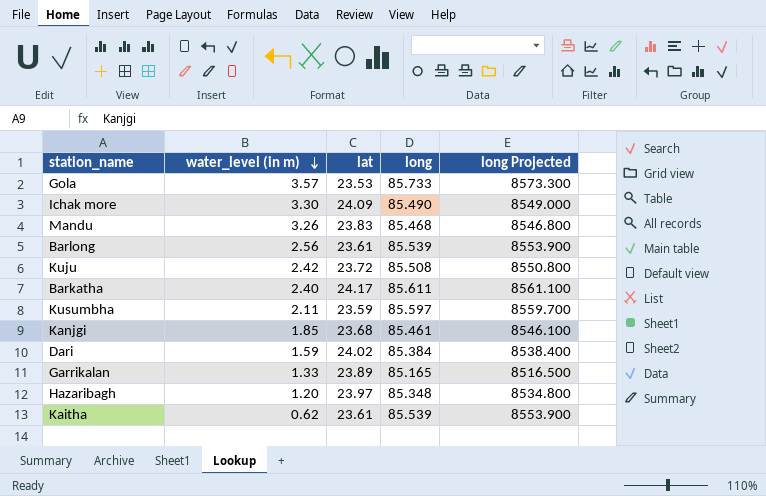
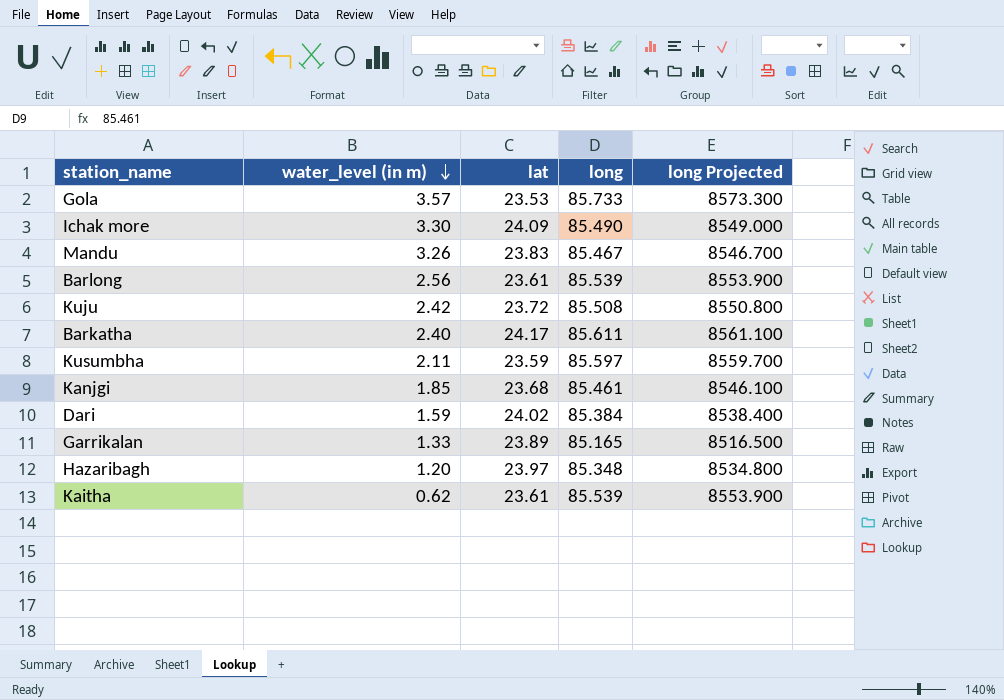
Mandu | long: 85.468 -> 85.467
Mandu | long Projected: 8546.800 -> 8546.700

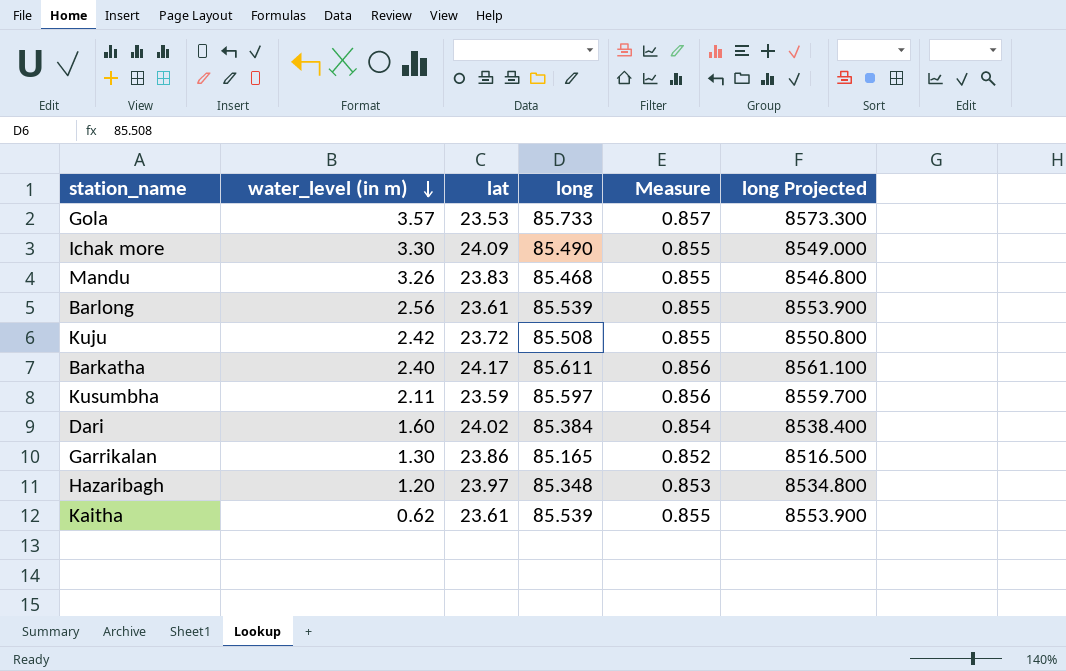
column Measure | formula: none -> [long] * 0.01
row Kanjgi: 1.85 | 23.68 | 85.461 | 8546.100 -> none
Mandu | long: 85.467 -> 85.468
Mandu | long Projected: 8546.700 -> 8546.800
Dari | water_level (in m): 1.59 -> 1.60
Garrikalan | water_level (in m): 1.33 -> 1.30
Garrikalan | lat: 23.89 -> 23.86

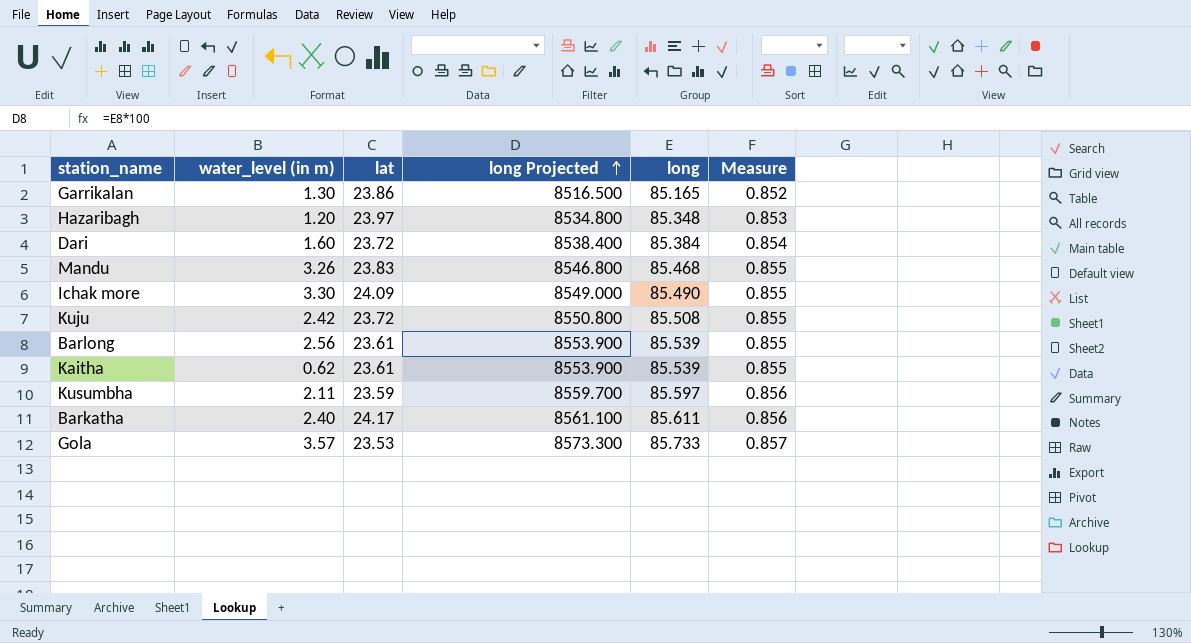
row order: water_level (in m) descending -> long Projected ascending
column long Projected | position: 6 -> 4
Dari | lat: 24.02 -> 23.72

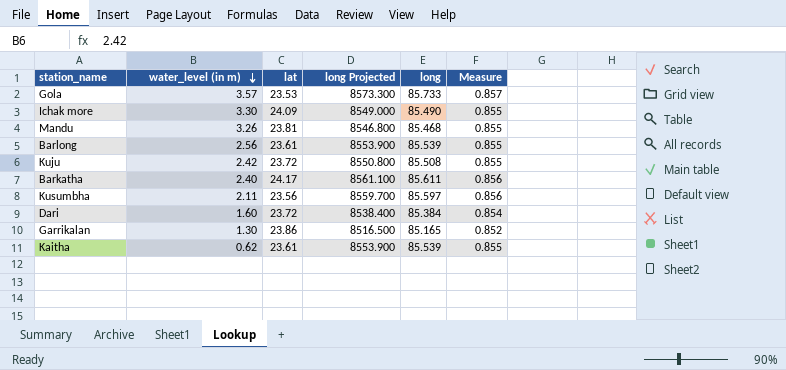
row order: long Projected ascending -> water_level (in m) descending
row Hazaribagh: 1.20 | 23.97 | 8534.800 | 85.348 | 0.853 -> none
Mandu | lat: 23.83 -> 23.81
Kusumbha | lat: 23.59 -> 23.56

